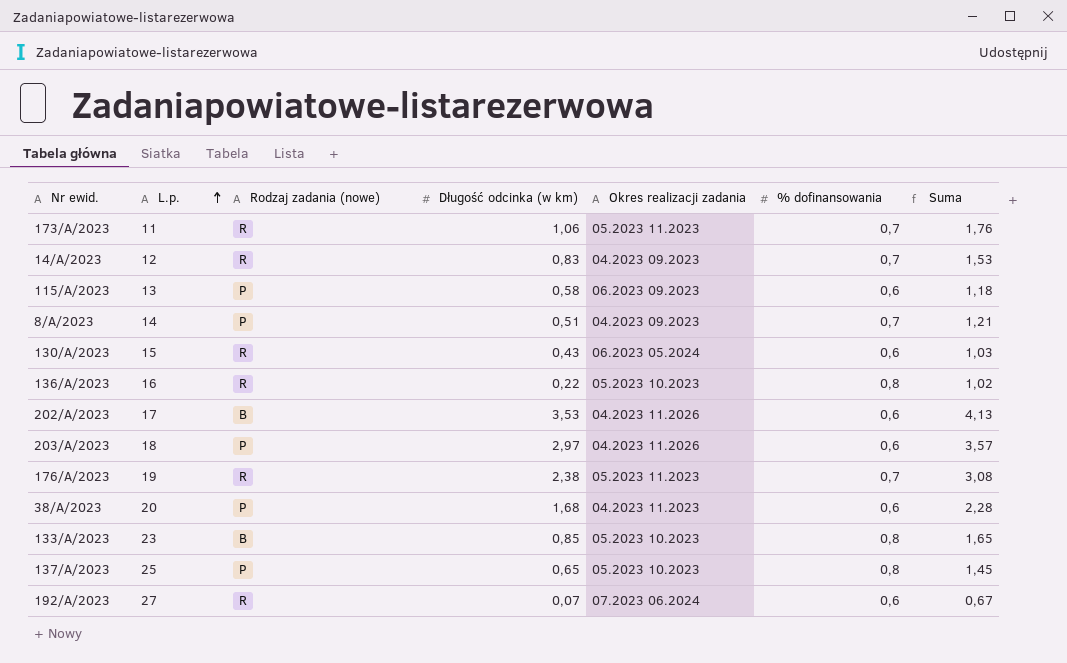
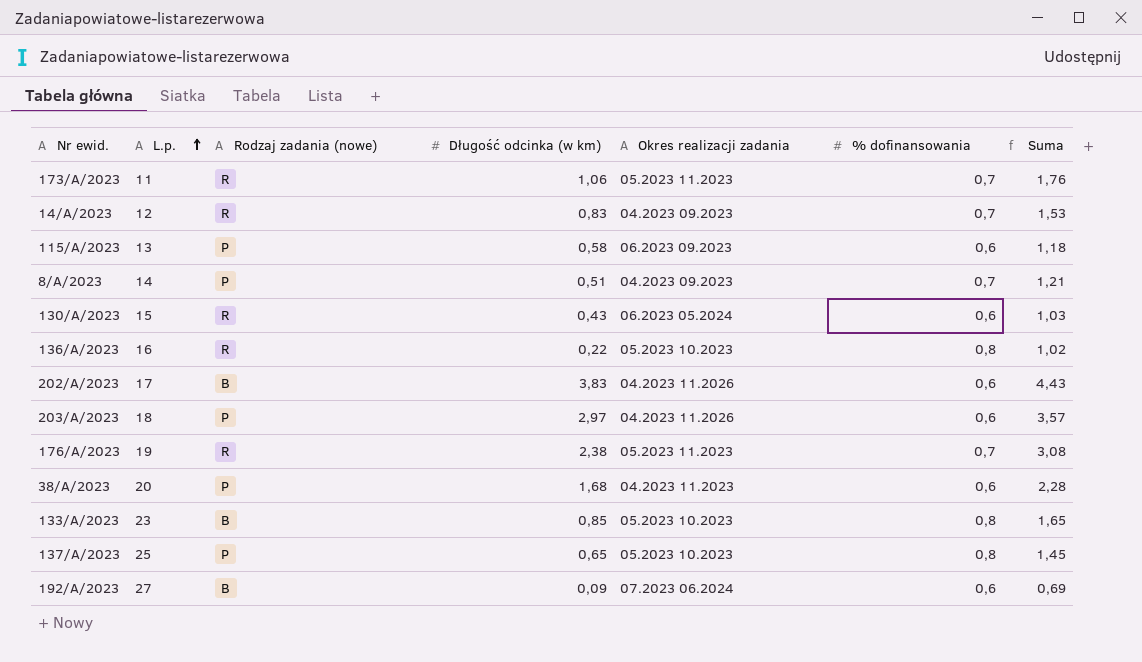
202/A/2023 | Długość odcinka (w km): 3,53 -> 3,83
202/A/2023 | Suma: 4,13 -> 4,43
192/A/2023 | Rodzaj zadania (nowe): R -> B
192/A/2023 | Długość odcinka (w km): 0,07 -> 0,09
192/A/2023 | Suma: 0,67 -> 0,69

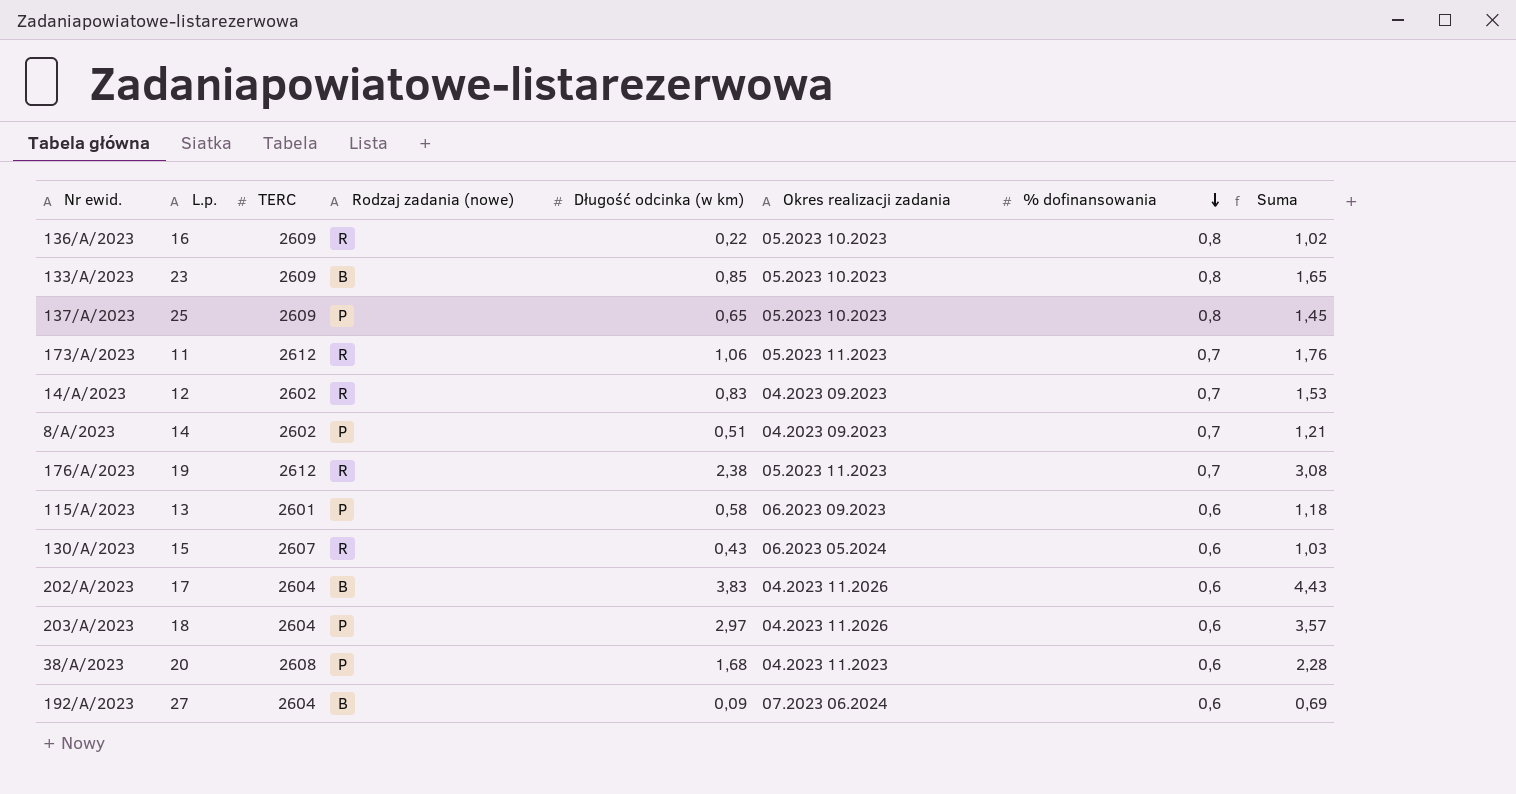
row order: L.p. ascending -> % dofinansowania descending
column TERC | position: none -> 3

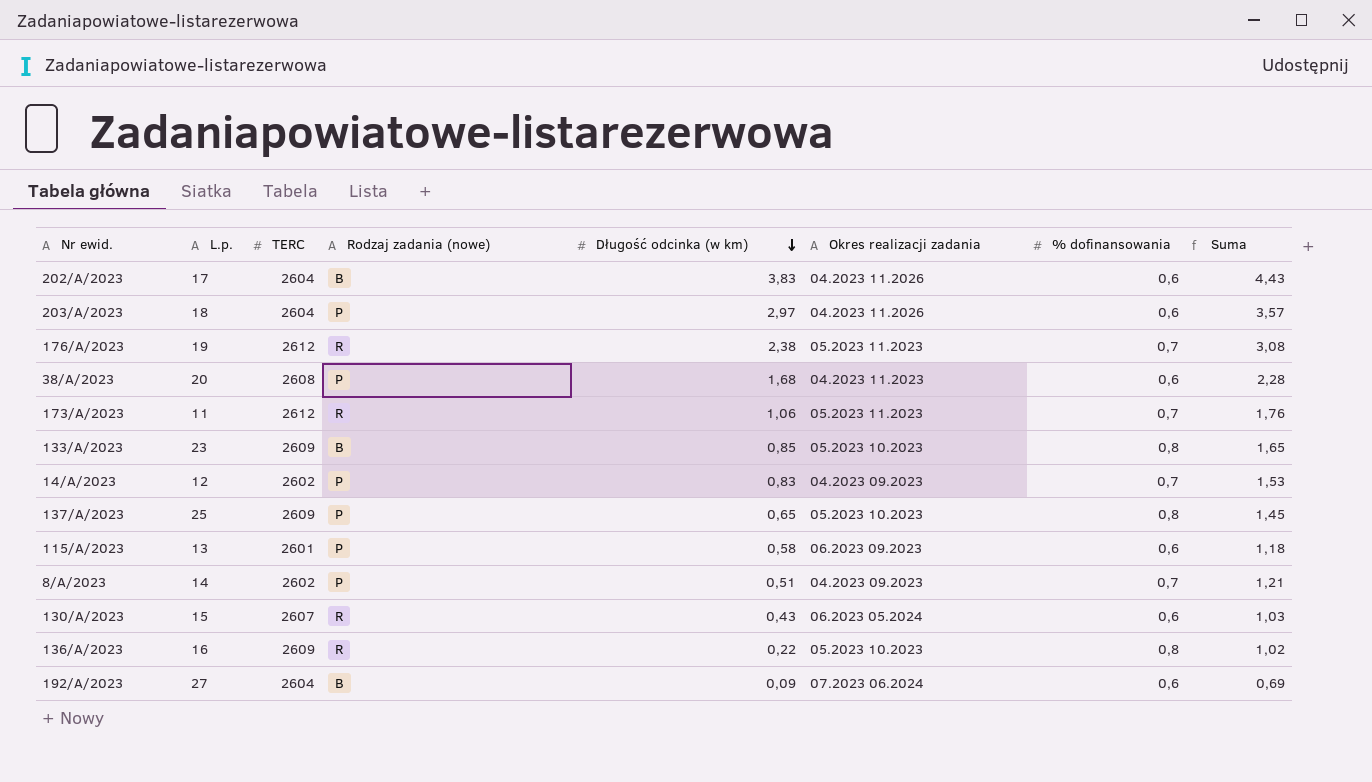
row order: % dofinansowania descending -> Długość odcinka (w km) descending
14/A/2023 | Rodzaj zadania (nowe): R -> P

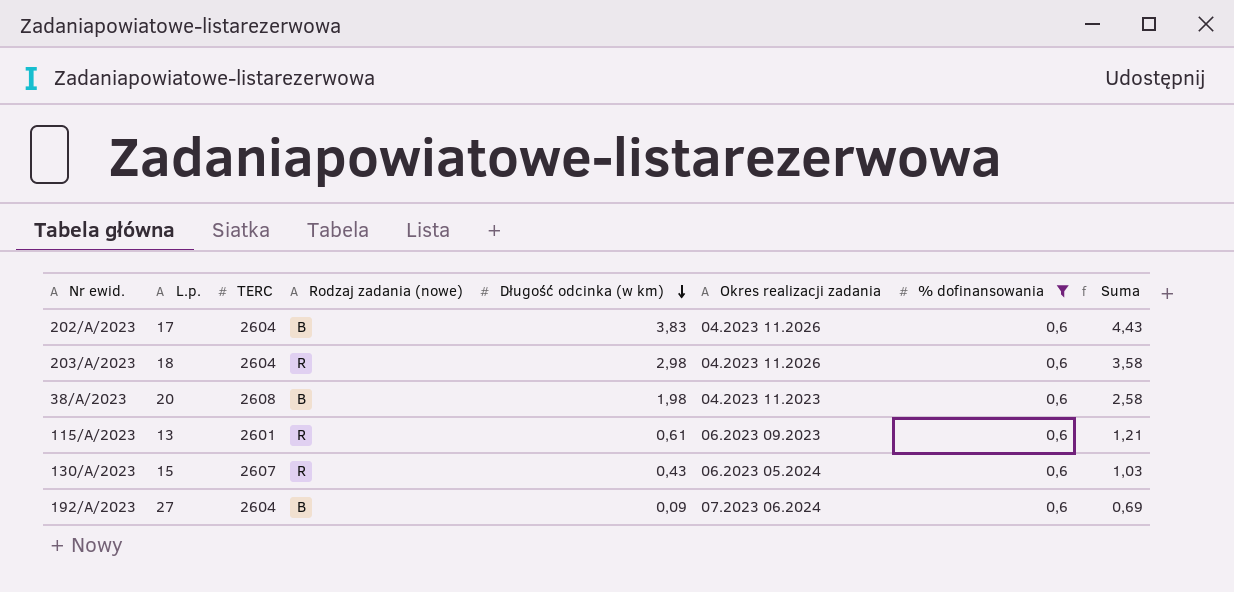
filter: none -> % dofinansowania = 0,6
203/A/2023 | Rodzaj zadania (nowe): P -> R
203/A/2023 | Długość odcinka (w km): 2,97 -> 2,98
203/A/2023 | Suma: 3,57 -> 3,58
38/A/2023 | Rodzaj zadania (nowe): P -> B
38/A/2023 | Długość odcinka (w km): 1,68 -> 1,98
38/A/2023 | Suma: 2,28 -> 2,58
115/A/2023 | Rodzaj zadania (nowe): P -> R
115/A/2023 | Długość odcinka (w km): 0,58 -> 0,61
115/A/2023 | Suma: 1,18 -> 1,21

